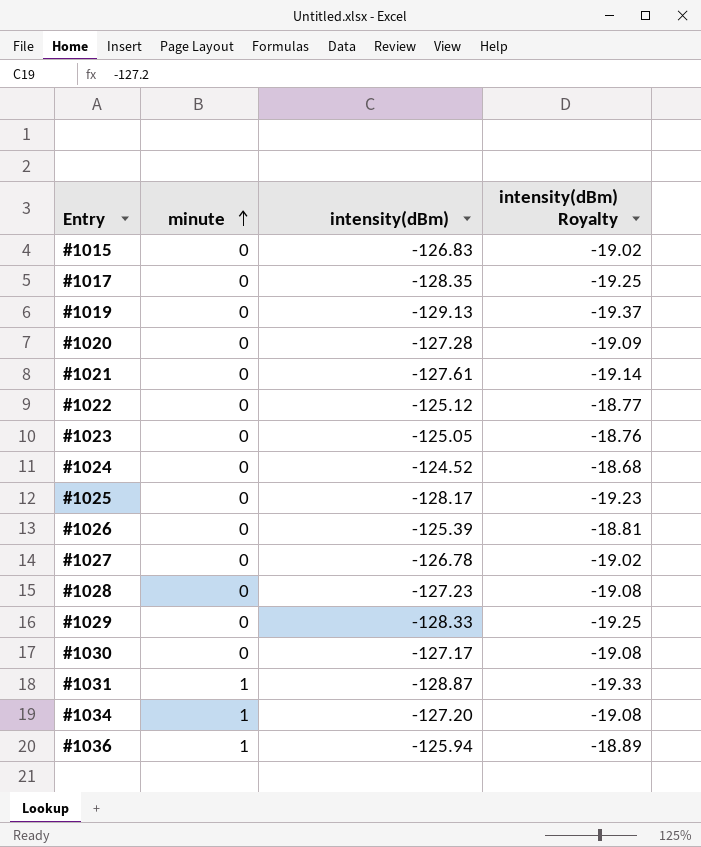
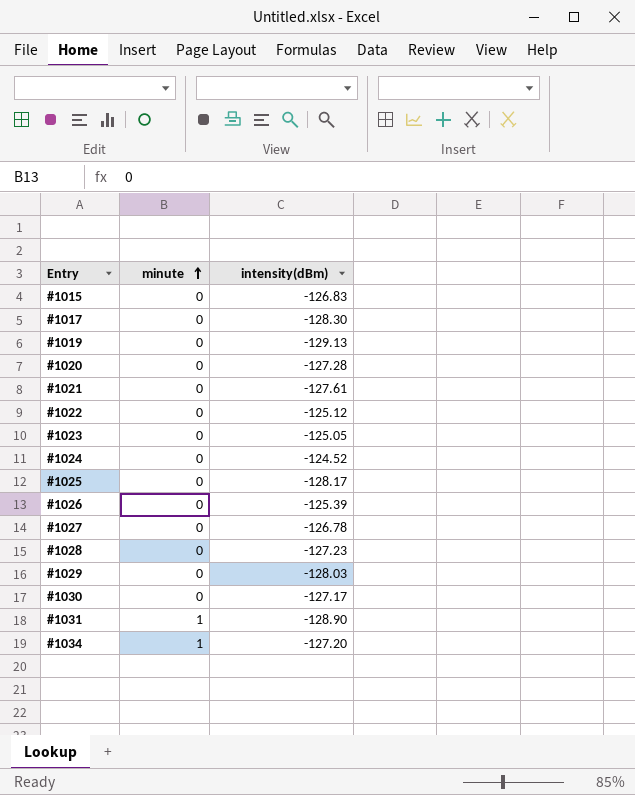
column intensity(dBm) Royalty | formula: [intensity(dBm)] * 0.15 -> none
row #1036: 1 | -125.94 | -18.89 -> none
#1017 | intensity(dBm): -128.35 -> -128.30
#1029 | intensity(dBm): -128.33 -> -128.03
#1031 | intensity(dBm): -128.87 -> -128.90

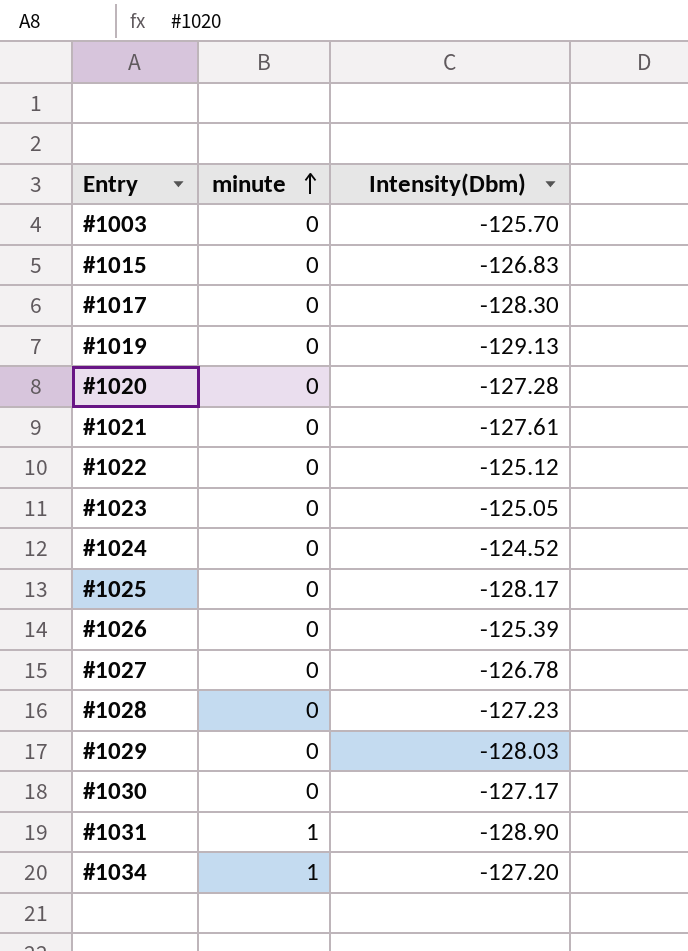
column name: intensity(dBm) -> Intensity(Dbm)
row #1003: none -> 0 | -125.70

